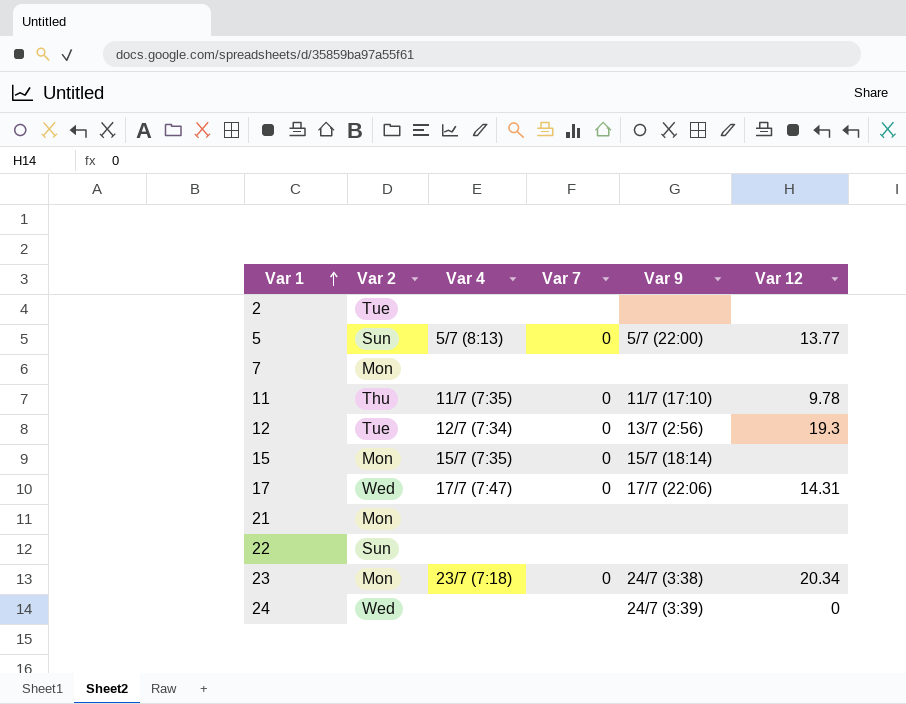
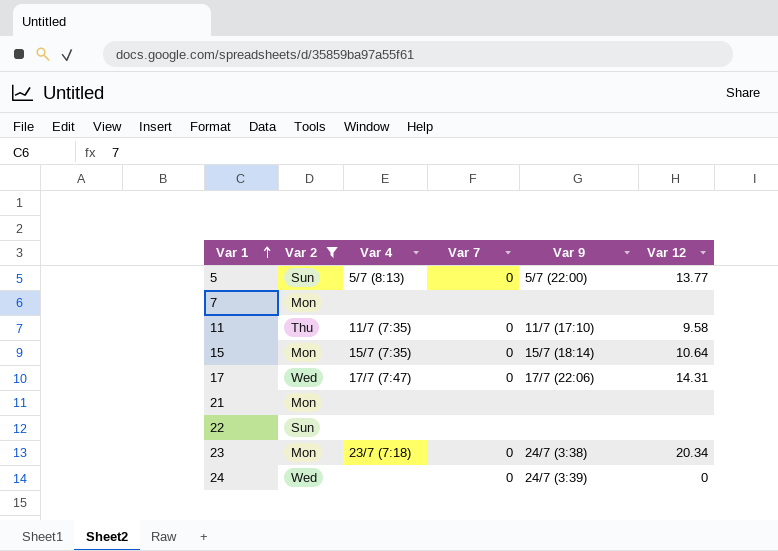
filter: none -> Var 2 != Tue
11 | Var 12: 9.78 -> 9.58
15 | Var 12: none -> 10.64
24 | Var 7: none -> 0

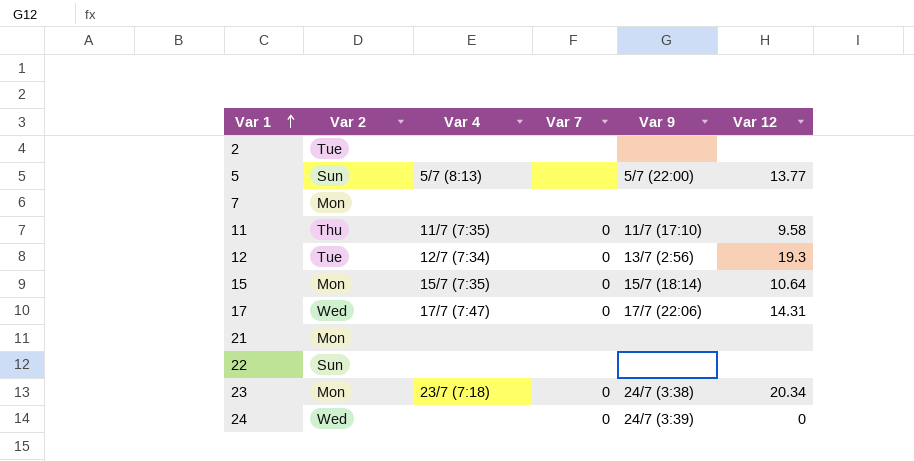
filter: Var 2 != Tue -> none
5 | Var 7: 0 -> none

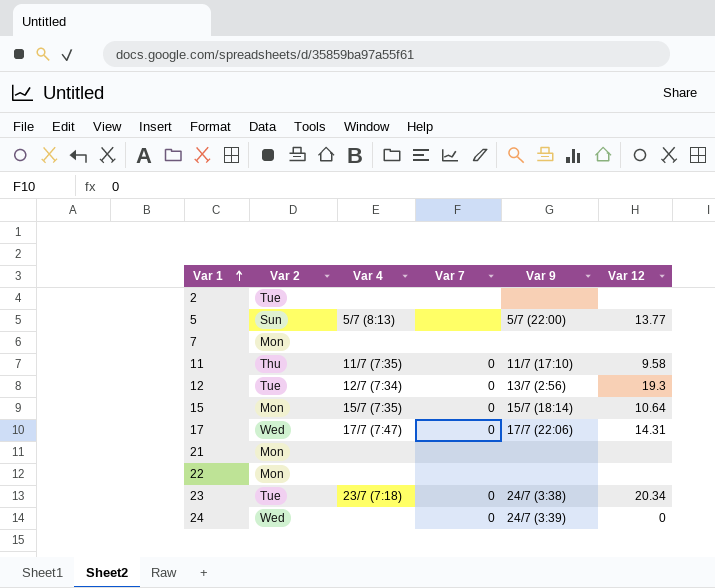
22 | Var 2: Sun -> Mon
23 | Var 2: Mon -> Tue

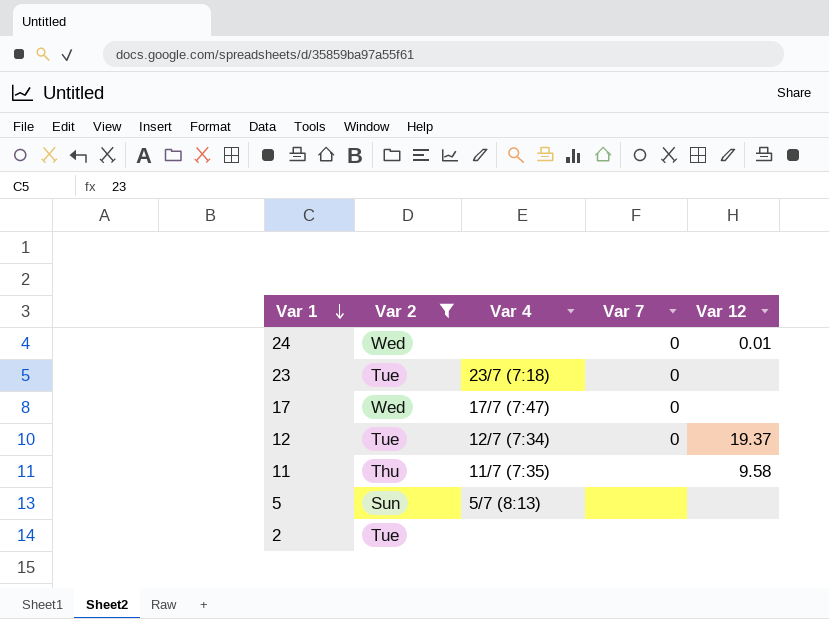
filter: none -> Var 2 != Mon
row order: Var 1 ascending -> Var 1 descending
column Var 9 | position: 5 -> none
24 | Var 12: 0 -> 0.01
23 | Var 12: 20.34 -> none
17 | Var 12: 14.31 -> none
12 | Var 12: 19.3 -> 19.37
11 | Var 7: 0 -> none
5 | Var 12: 13.77 -> none

